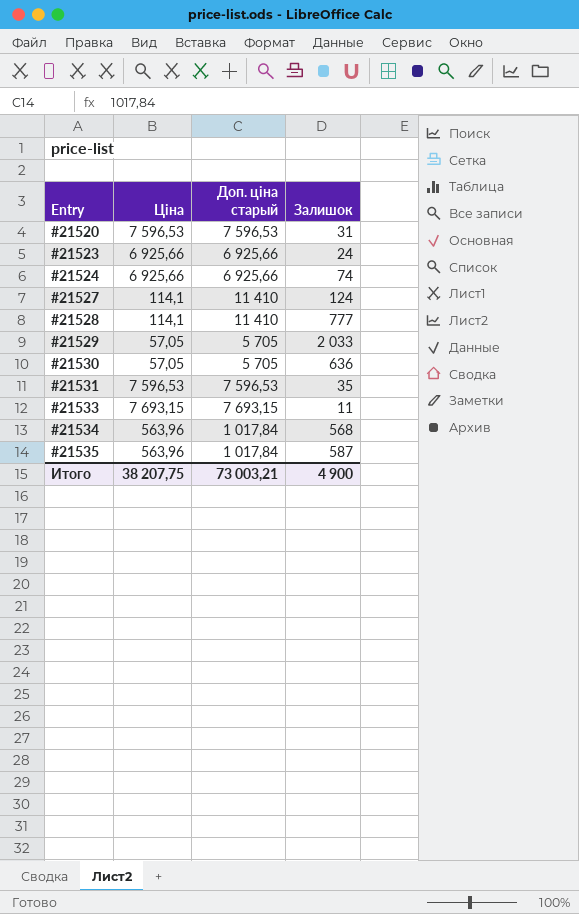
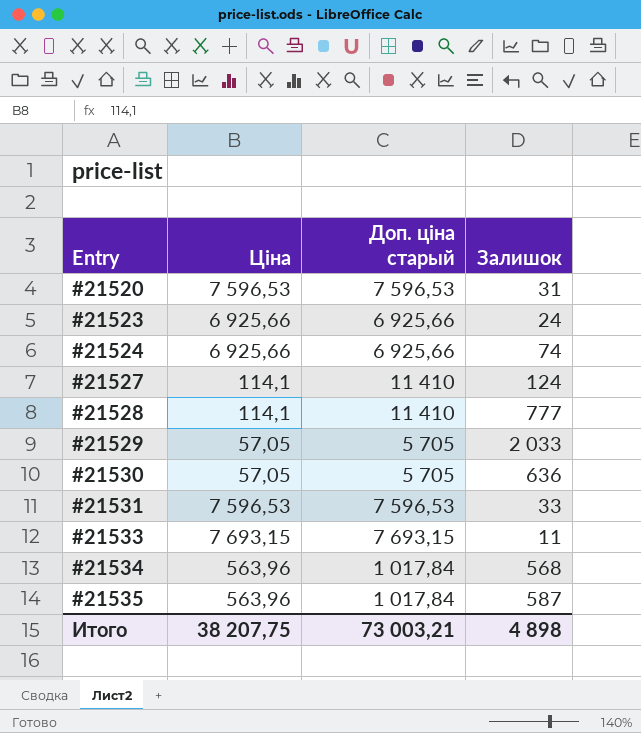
#21531 | Залишок: 35 -> 33
Итого | Залишок: 4 900 -> 4 898

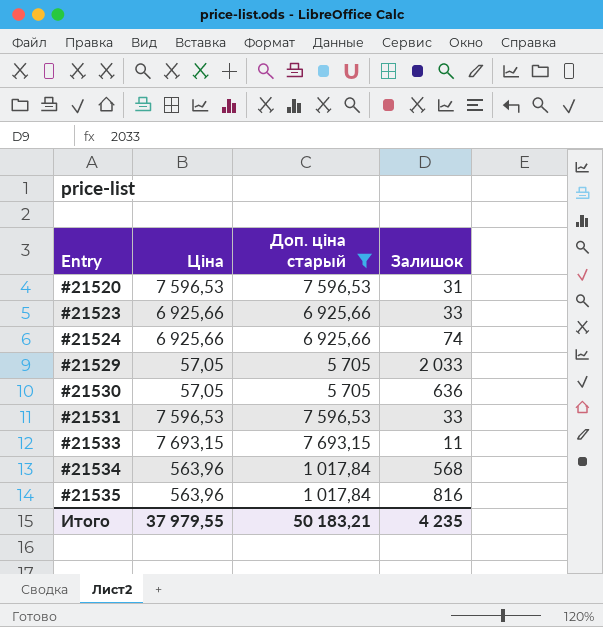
filter: none -> Доп. ціна старый != 11 410
#21523 | Залишок: 24 -> 33
#21535 | Залишок: 587 -> 816
Итого | Ціна: 38 207,75 -> 37 979,55
Итого | Доп. ціна старый: 73 003,21 -> 50 183,21
Итого | Залишок: 4 898 -> 4 235

